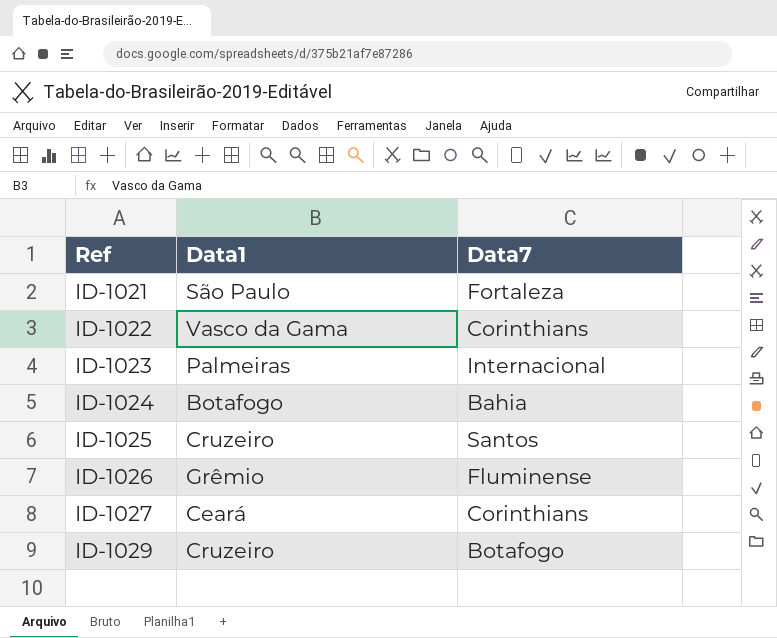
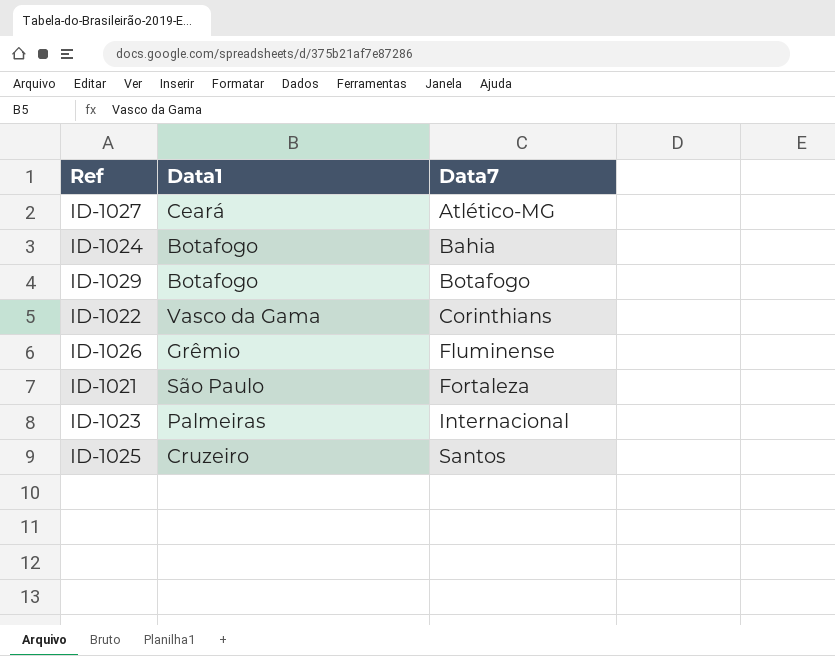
row order: Ref ascending -> Data7 ascending
ID-1027 | Data7: Corinthians -> Atlético-MG
ID-1029 | Data1: Cruzeiro -> Botafogo

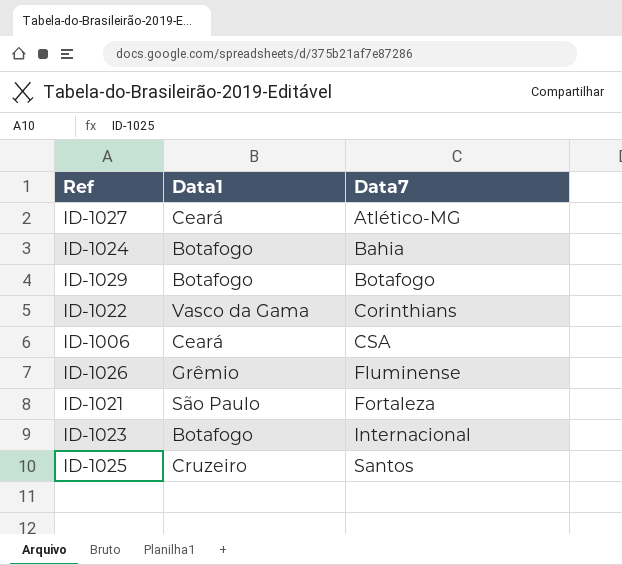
row ID-1006: none -> Ceará | CSA
ID-1023 | Data1: Palmeiras -> Botafogo

